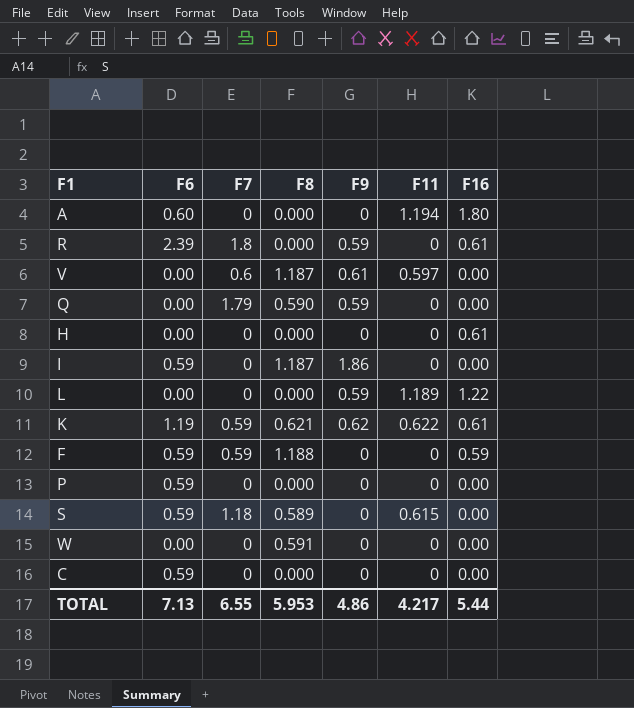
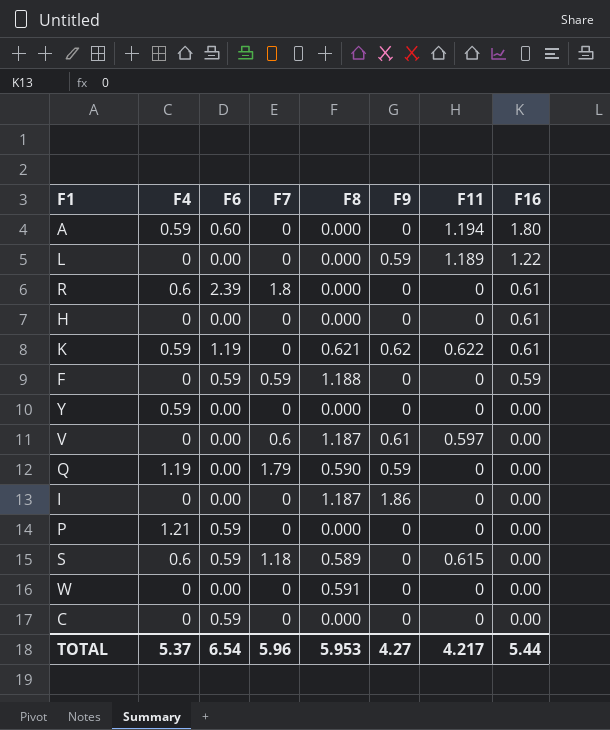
row order: none -> F16 descending
column F4 | position: none -> 2
R | F9: 0.59 -> 0
K | F7: 0.59 -> 0
row Y: none -> 0.59 | 0.00 | 0 | 0.000 | 0 | 0 | 0.00
I | F6: 0.59 -> 0.00
TOTAL | F6: 7.13 -> 6.54
TOTAL | F7: 6.55 -> 5.96
TOTAL | F9: 4.86 -> 4.27

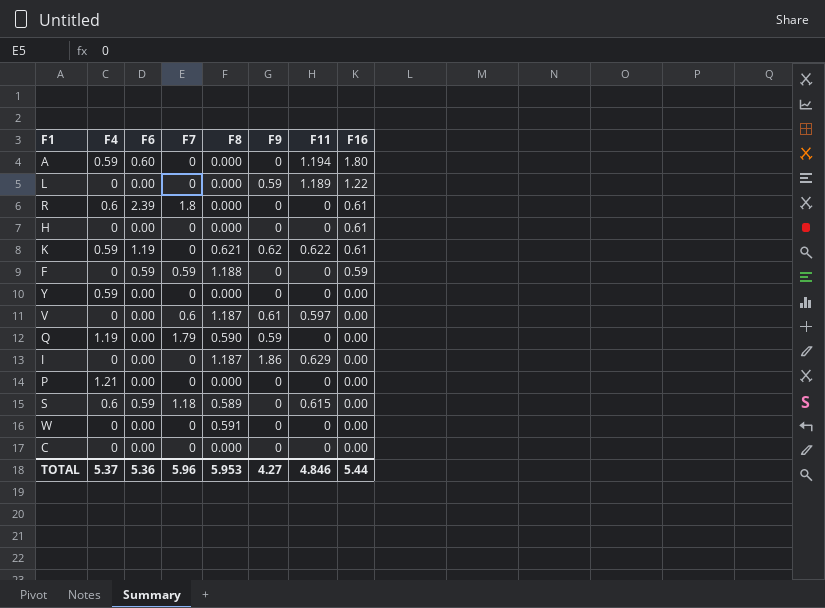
I | F11: 0 -> 0.629
P | F6: 0.59 -> 0.00
C | F6: 0.59 -> 0.00
TOTAL | F6: 6.54 -> 5.36
TOTAL | F11: 4.217 -> 4.846

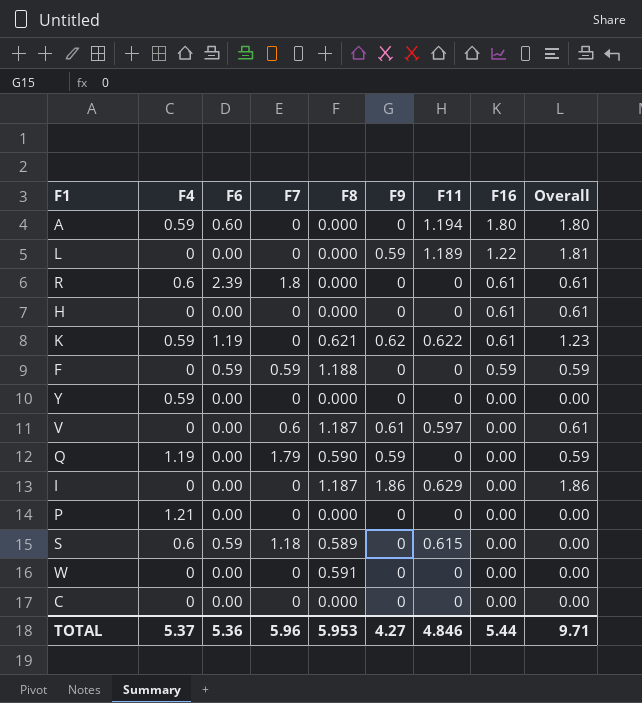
column Overall | formula: none -> [F9] + [F16]

